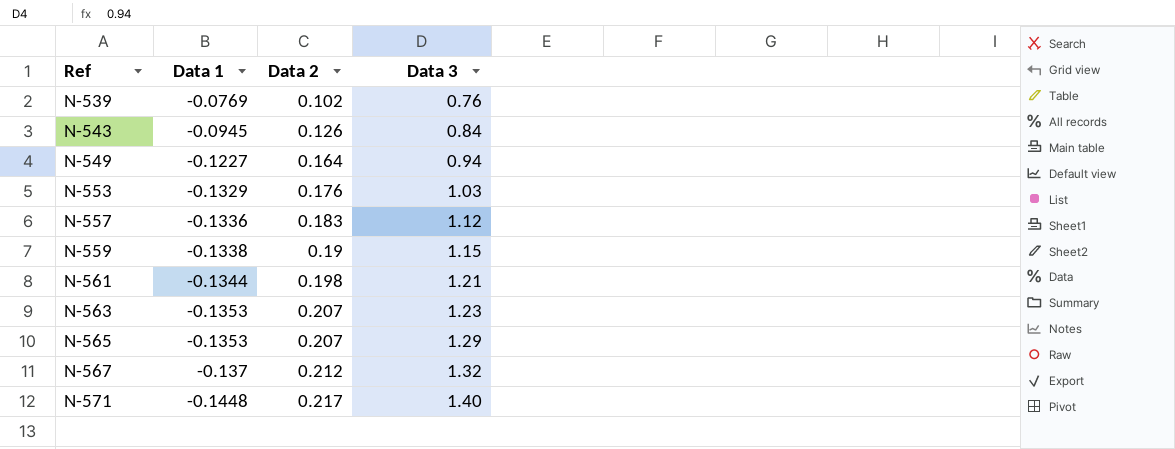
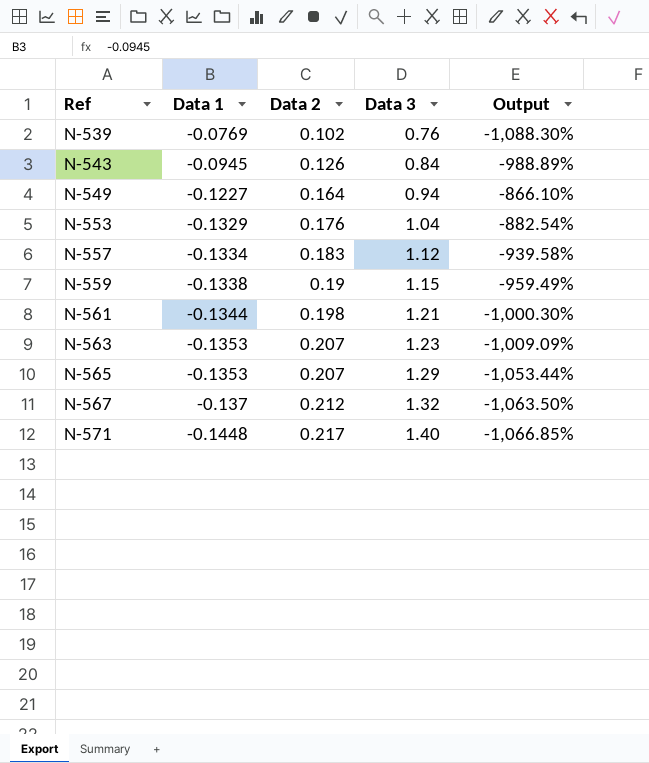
column Output | formula: none -> ([Data 3] - [Data 1]) / [Data 1]
N-553 | Data 3: 1.03 -> 1.04
N-557 | Data 1: -0.1336 -> -0.1334

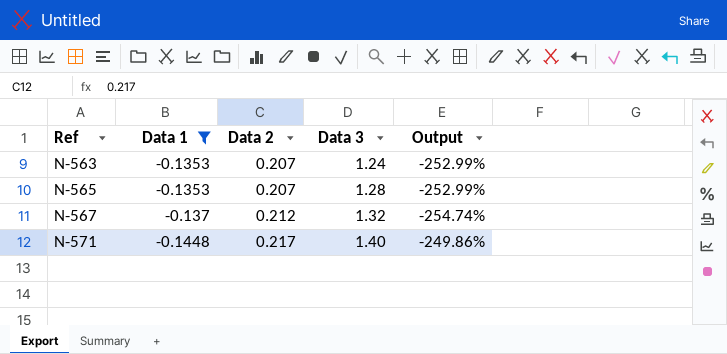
filter: none -> Data 1 <= -0.1353
column Output | formula: ([Data 3] - [Data 1]) / [Data 1] -> ([Data 2] - [Data 1]) / [Data 1]
N-563 | Data 3: 1.23 -> 1.24
N-565 | Data 3: 1.29 -> 1.28

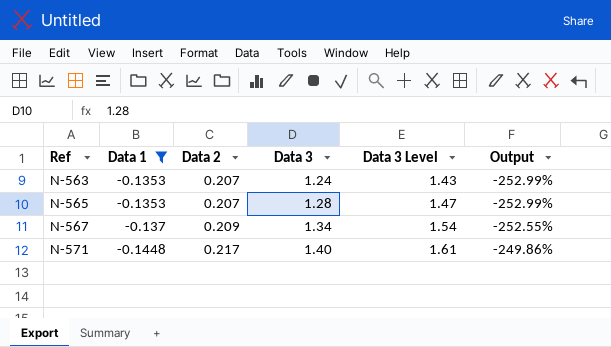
column Data 3 Level | formula: none -> [Data 3] * 1.15
N-567 | Data 2: 0.212 -> 0.209
N-567 | Data 3: 1.32 -> 1.34
N-567 | Output: -254.74% -> -252.55%

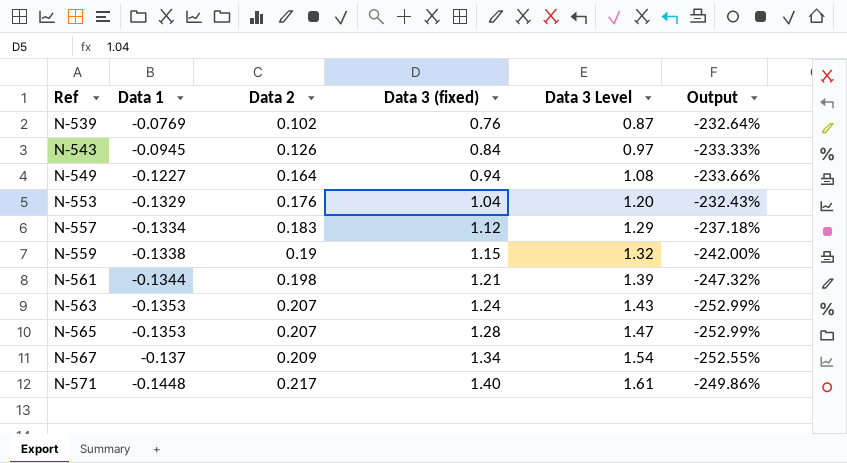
filter: Data 1 <= -0.1353 -> none
column name: Data 3 -> Data 3 (fixed)

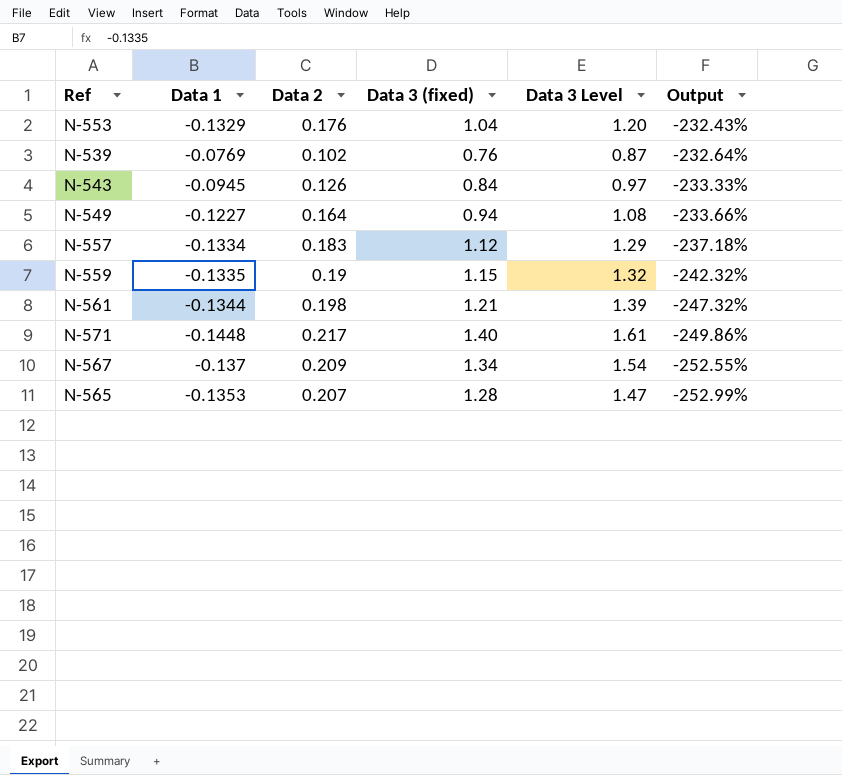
row order: Ref ascending -> Output descending
row N-563: -0.1353 | 0.207 | 1.24 | 1.43 | -252.99% -> none
N-559 | Data 1: -0.1338 -> -0.1335
N-559 | Output: -242.00% -> -242.32%

